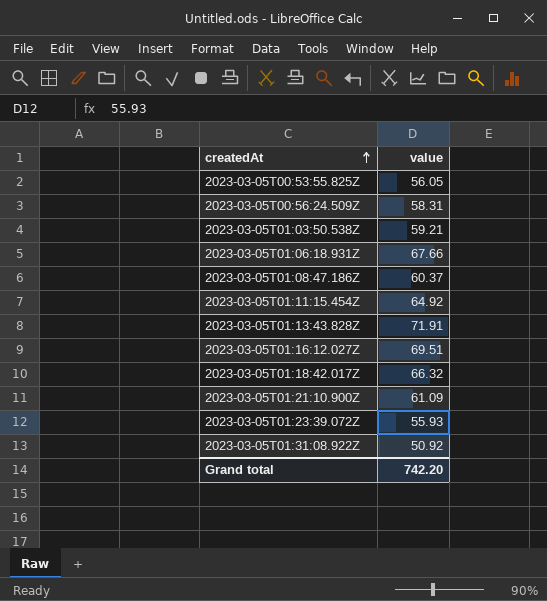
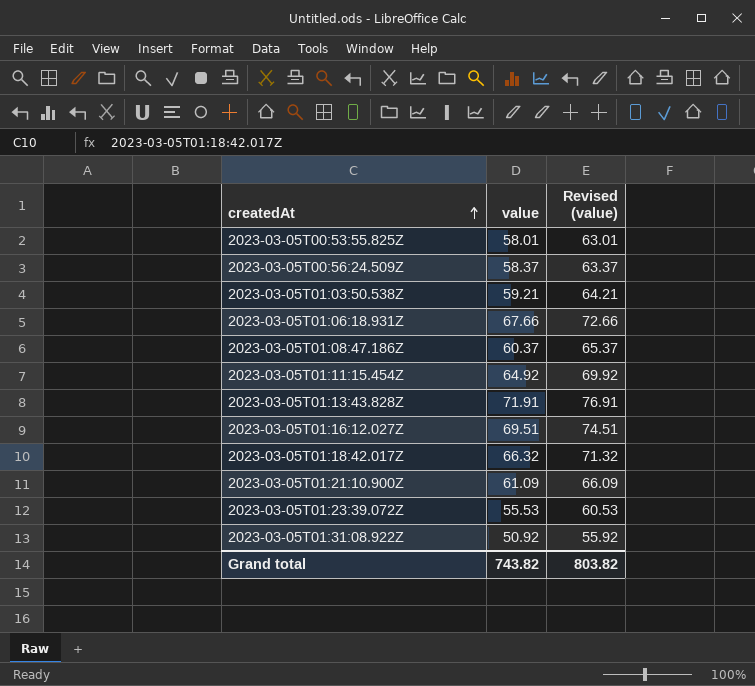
column Revised (value) | formula: none -> [value] + 5
2023-03-05T00:53:55.825Z | value: 56.05 -> 58.01
2023-03-05T00:56:24.509Z | value: 58.31 -> 58.37
2023-03-05T01:23:39.072Z | value: 55.93 -> 55.53
Grand total | value: 742.20 -> 743.82

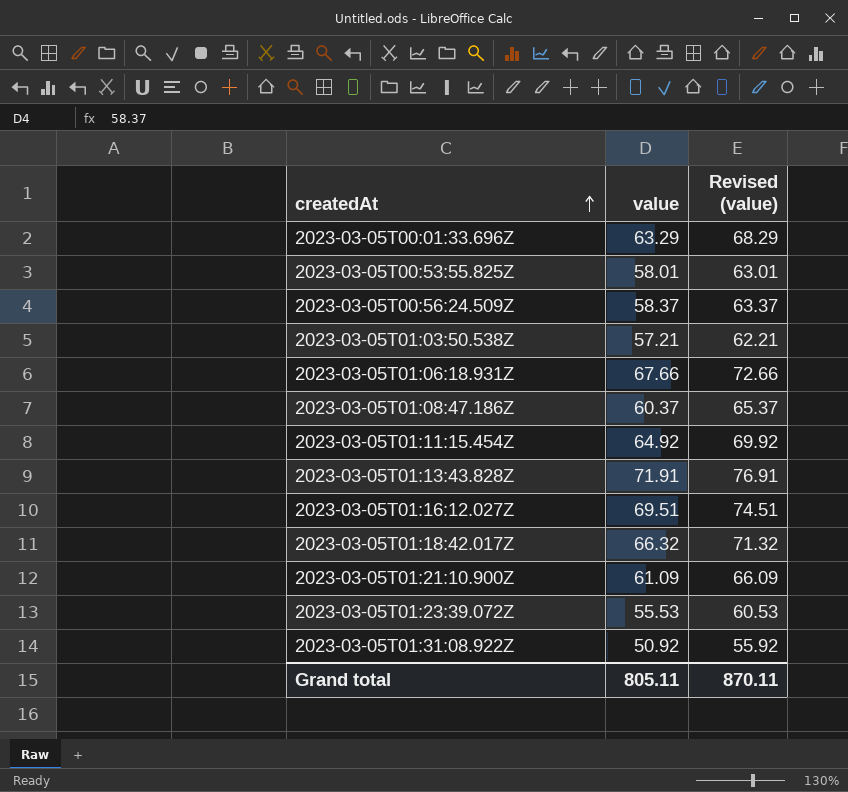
row 2023-03-05T00:01:33.696Z: none -> 63.29 | 68.29
2023-03-05T01:03:50.538Z | value: 59.21 -> 57.21
2023-03-05T01:03:50.538Z | Revised (value): 64.21 -> 62.21
Grand total | value: 743.82 -> 805.11
Grand total | Revised (value): 803.82 -> 870.11

